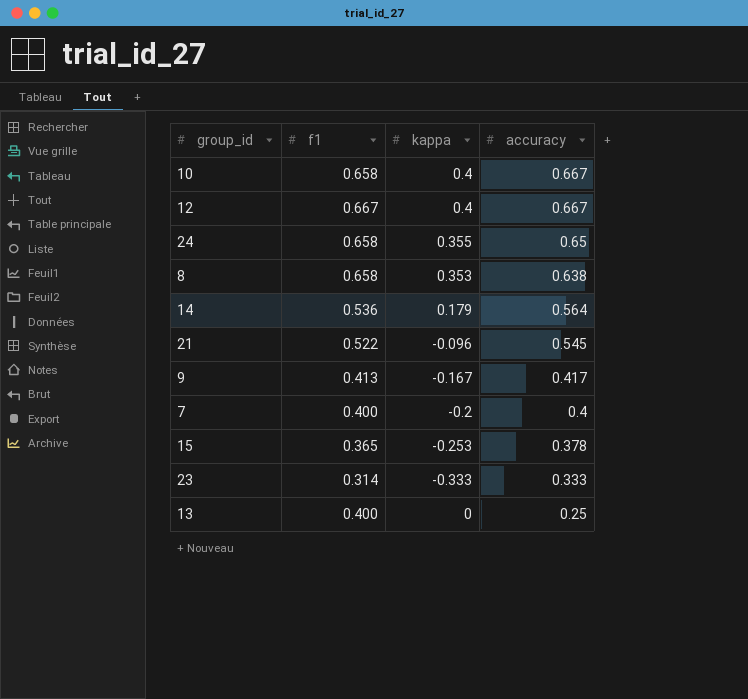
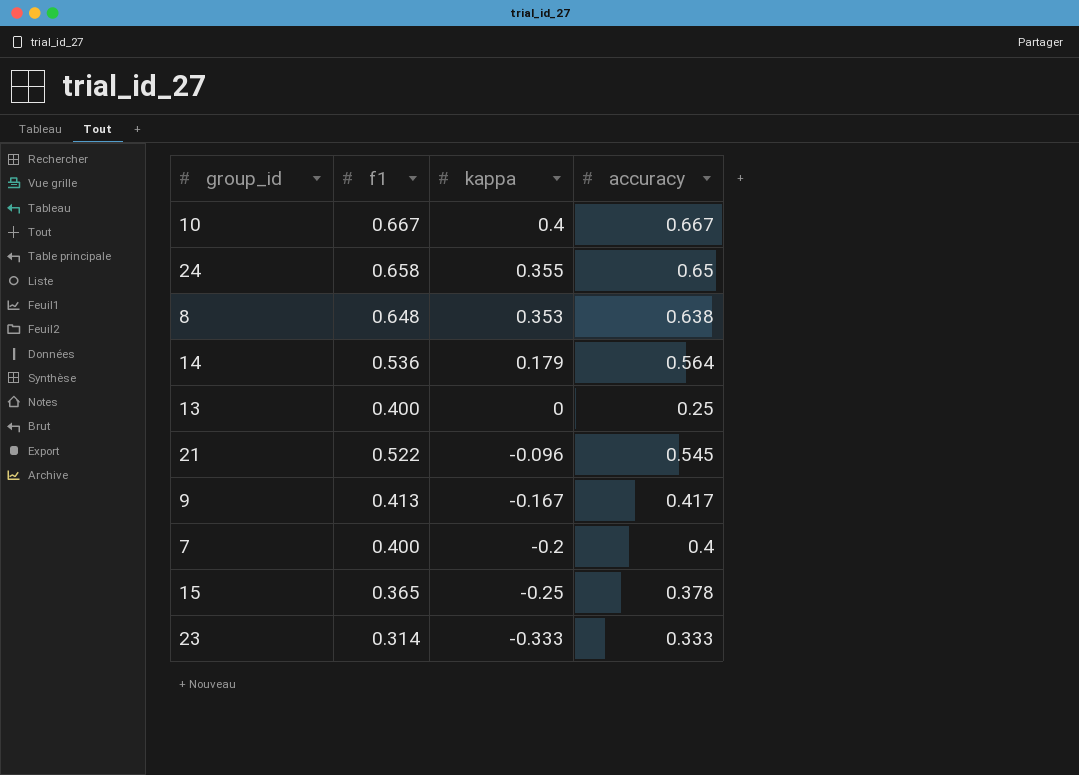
row order: accuracy descending -> kappa descending
row 12: 0.667 | 0.4 | 0.667 -> none
10 | f1: 0.658 -> 0.667
8 | f1: 0.658 -> 0.648
15 | kappa: -0.253 -> -0.25

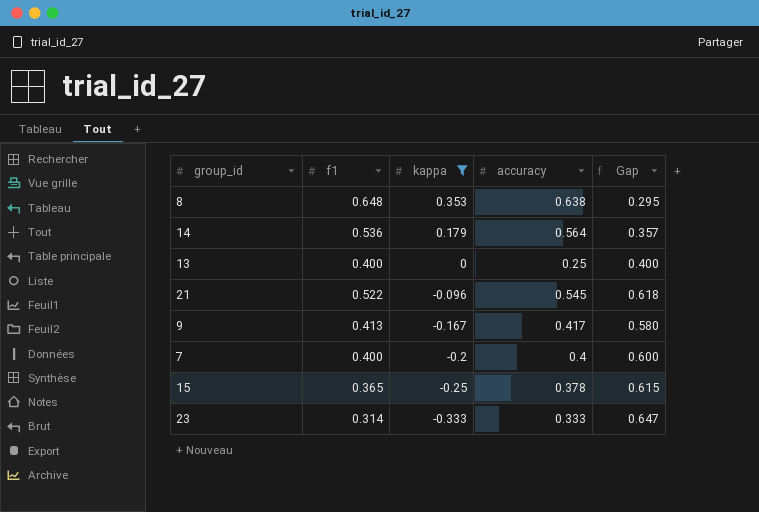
filter: none -> kappa <= 0.353
column Gap | formula: none -> [f1] - [kappa]

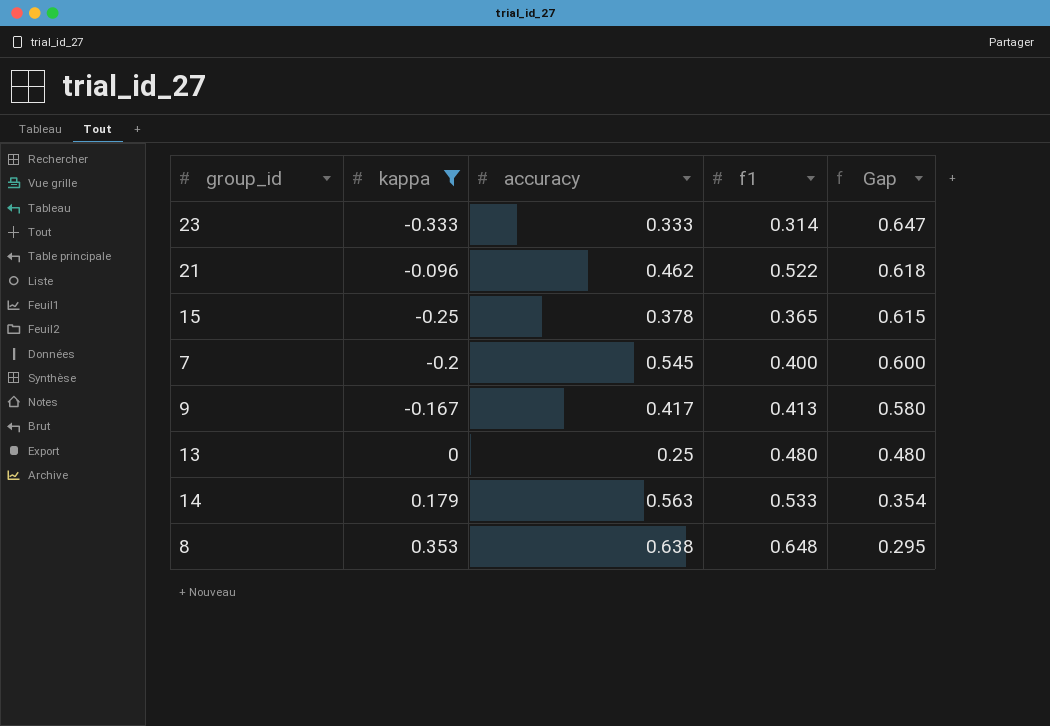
row order: kappa descending -> Gap descending
column f1 | position: 2 -> 4
21 | accuracy: 0.545 -> 0.462
7 | accuracy: 0.4 -> 0.545
13 | f1: 0.400 -> 0.480
13 | Gap: 0.400 -> 0.480
14 | accuracy: 0.564 -> 0.563
14 | f1: 0.536 -> 0.533
14 | Gap: 0.357 -> 0.354

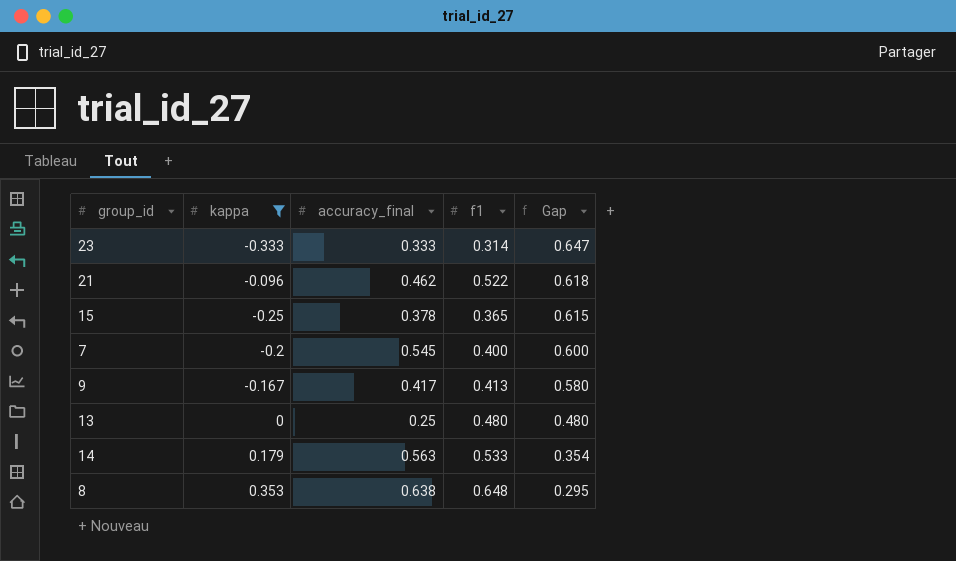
column name: accuracy -> accuracy_final

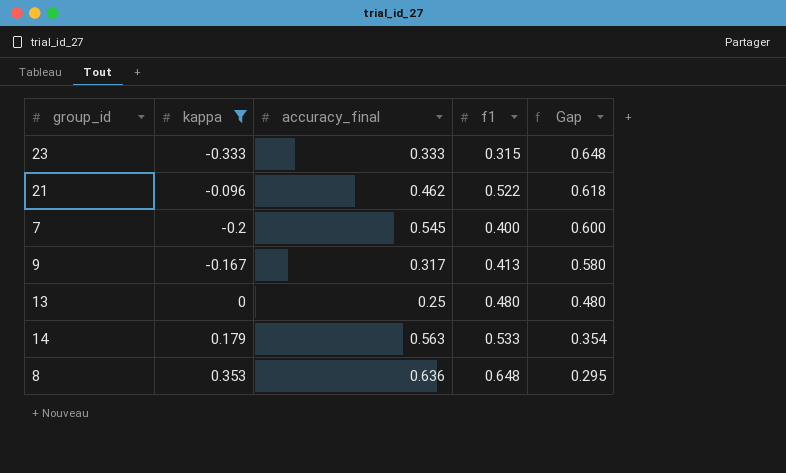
row 15: -0.25 | 0.378 | 0.365 | 0.615 -> none
23 | f1: 0.314 -> 0.315
23 | Gap: 0.647 -> 0.648
9 | accuracy_final: 0.417 -> 0.317
8 | accuracy_final: 0.638 -> 0.636

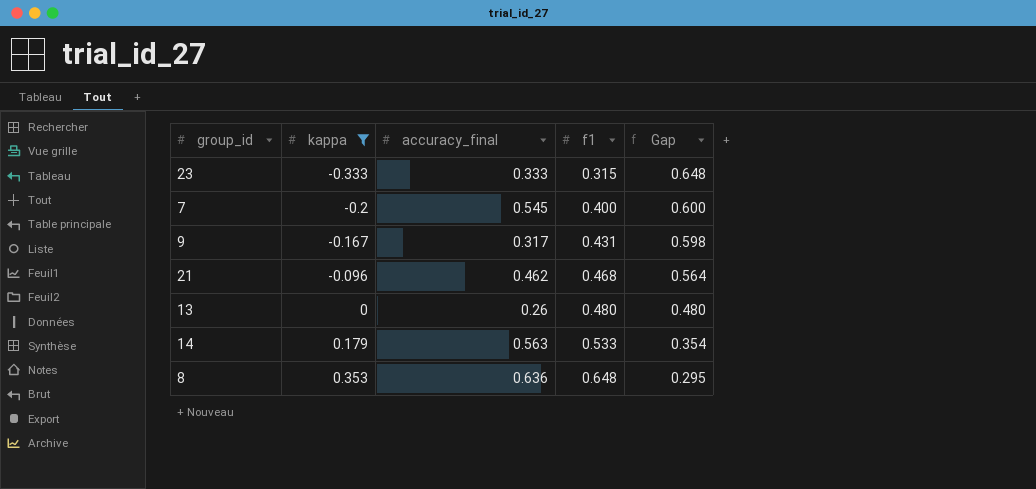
row order: Gap descending -> kappa ascending
9 | f1: 0.413 -> 0.431
9 | Gap: 0.580 -> 0.598
21 | f1: 0.522 -> 0.468
21 | Gap: 0.618 -> 0.564
13 | accuracy_final: 0.25 -> 0.26

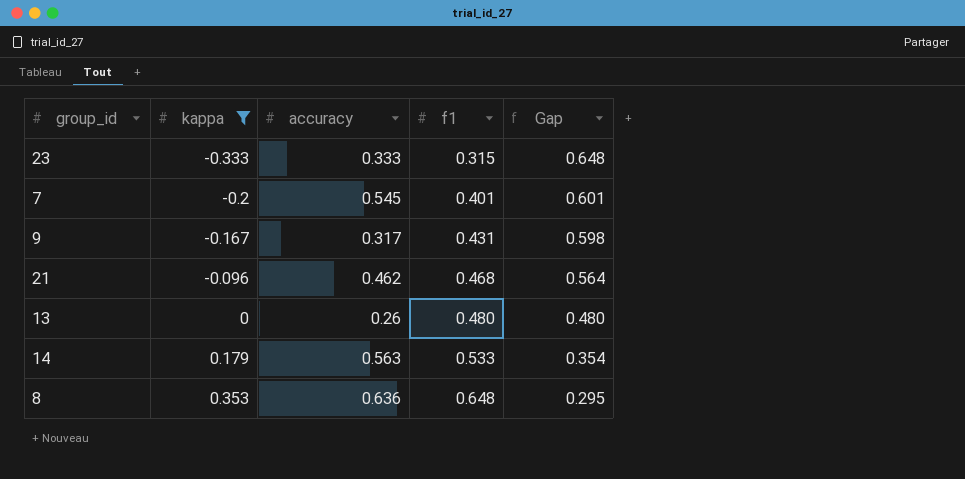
column name: accuracy_final -> accuracy
7 | f1: 0.400 -> 0.401
7 | Gap: 0.600 -> 0.601

